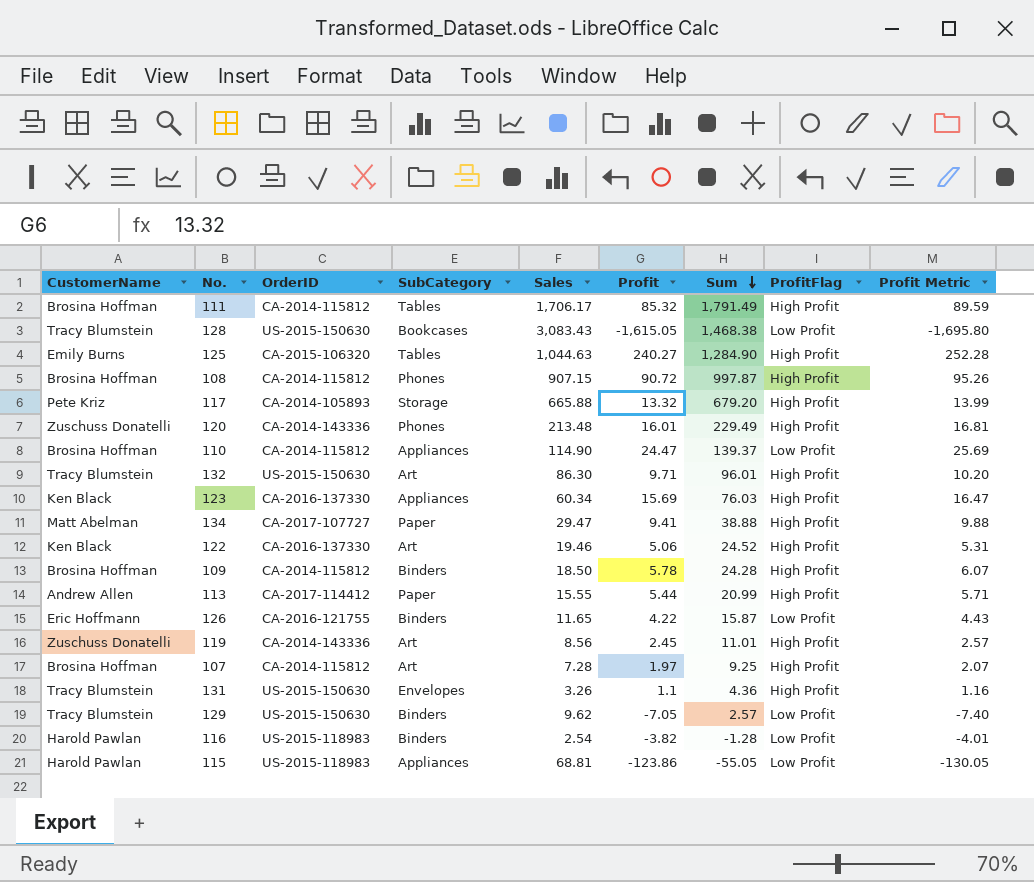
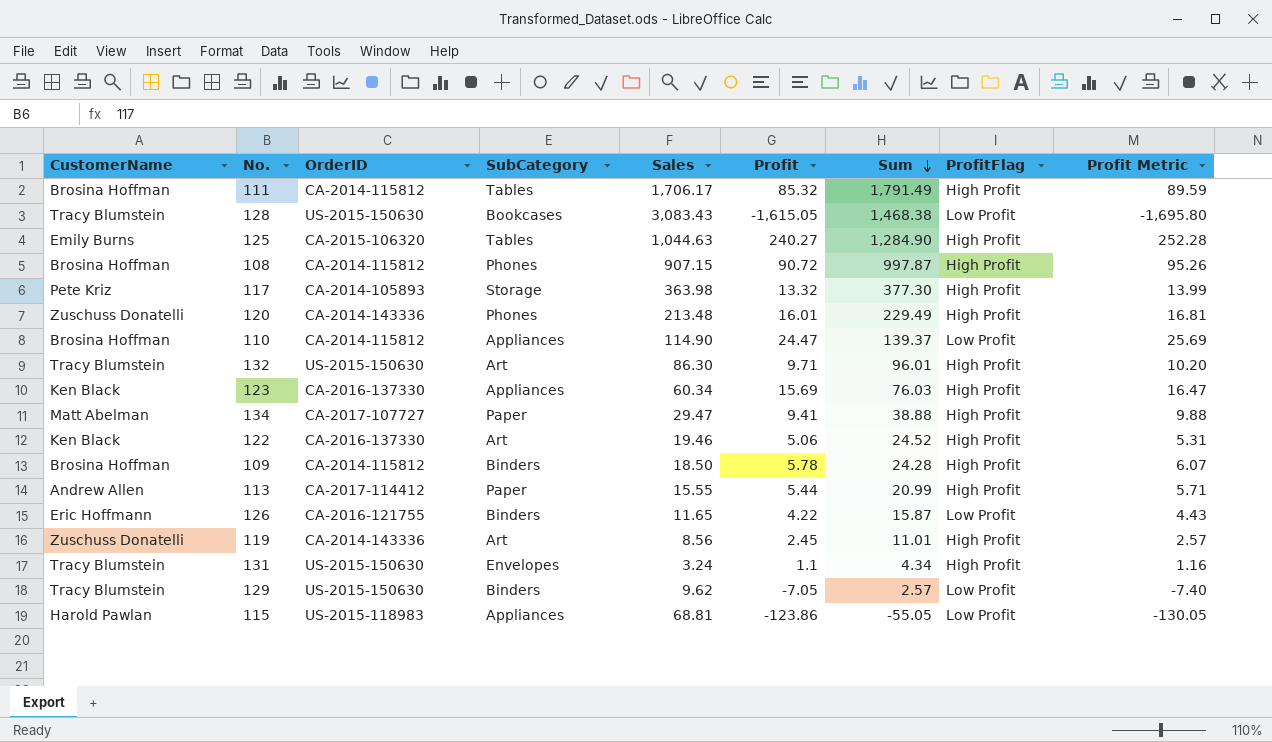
row 107: Brosina Hoffman | CA-2014-115812 | Art | 7.28 | 1.97 | 9.25 | High Profit | 2.07 -> none
row 116: Harold Pawlan | US-2015-118983 | Binders | 2.54 | -3.82 | -1.28 | Low Profit | -4.01 -> none
117 | Sales: 665.88 -> 363.98
117 | Sum: 679.20 -> 377.30
131 | Sales: 3.26 -> 3.24
131 | Sum: 4.36 -> 4.34

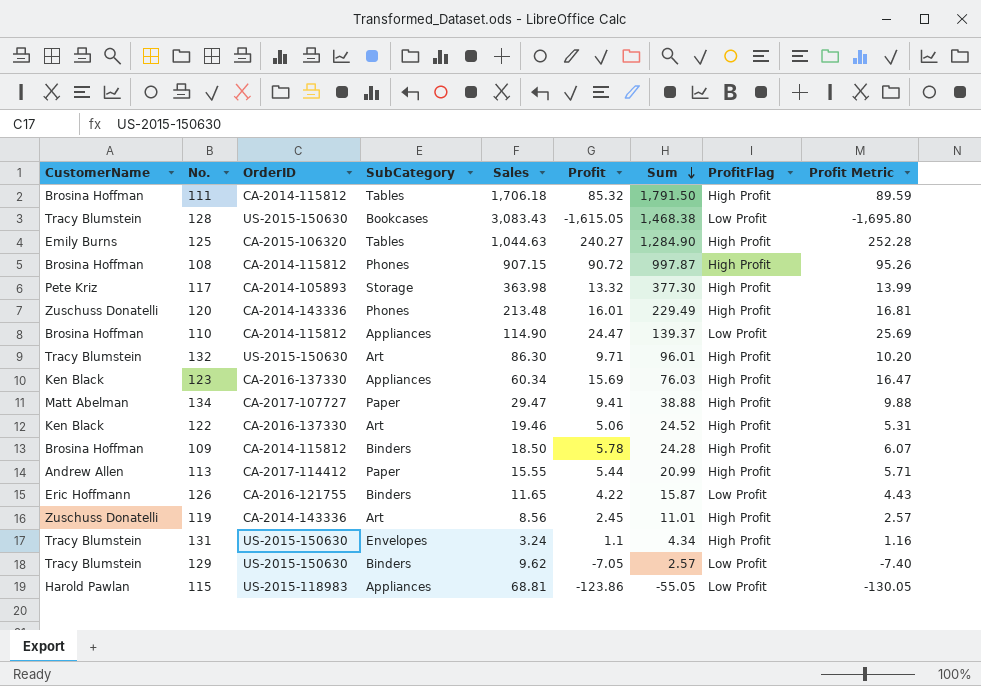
111 | Sales: 1,706.17 -> 1,706.18
111 | Sum: 1,791.49 -> 1,791.50

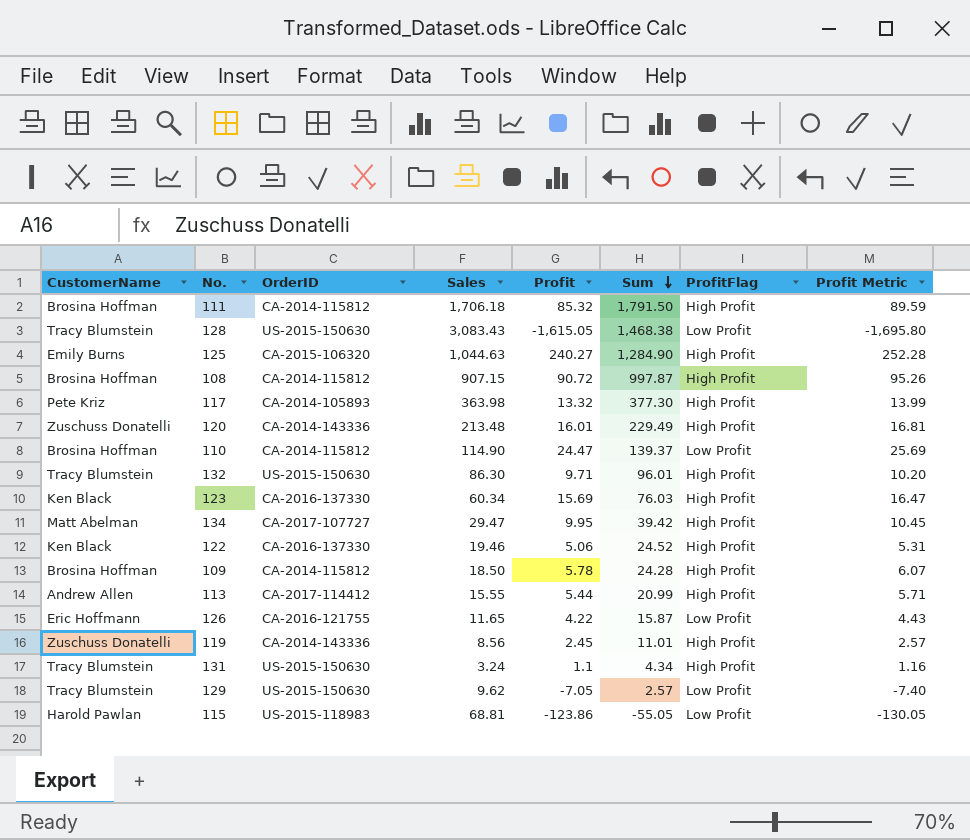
column SubCategory | position: 4 -> none
134 | Profit: 9.41 -> 9.95
134 | Sum: 38.88 -> 39.42
134 | Profit Metric: 9.88 -> 10.45

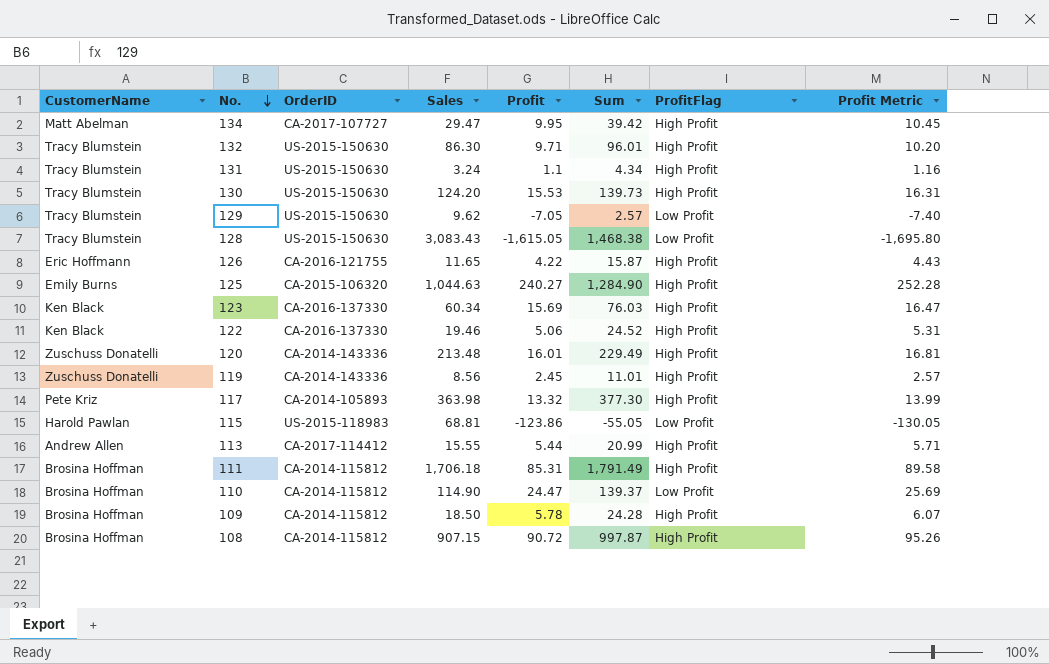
row order: Sum descending -> No. descending
row 130: none -> Tracy Blumstein | US-2015-150630 | 124.20 | 15.53 | 139.73 | High Profit | 16.31
126 | ProfitFlag: Low Profit -> High Profit
111 | Profit: 85.32 -> 85.31
111 | Sum: 1,791.50 -> 1,791.49
111 | Profit Metric: 89.59 -> 89.58

